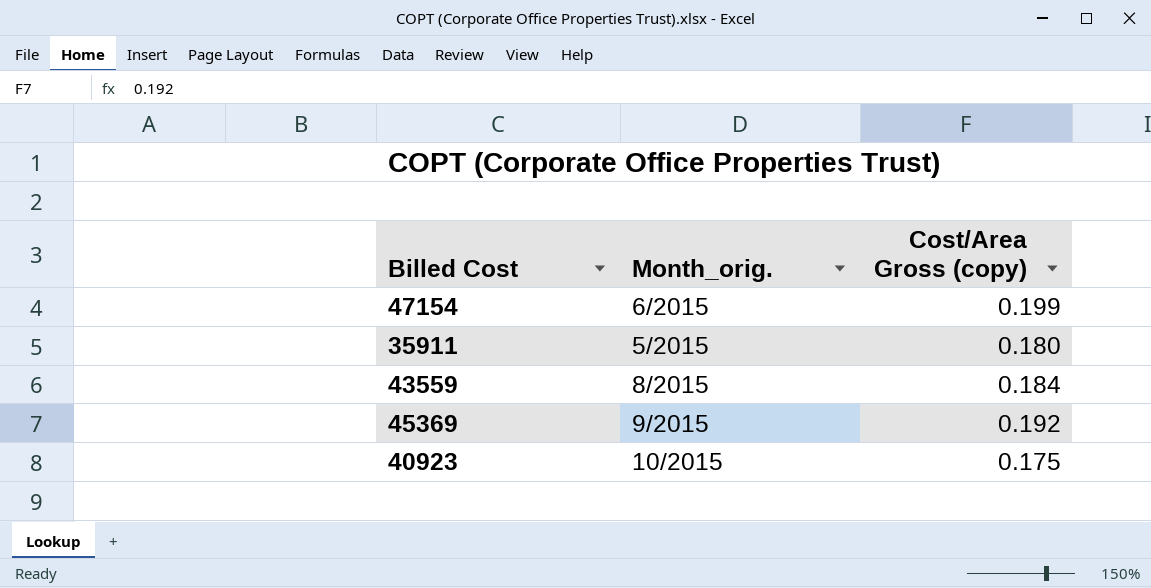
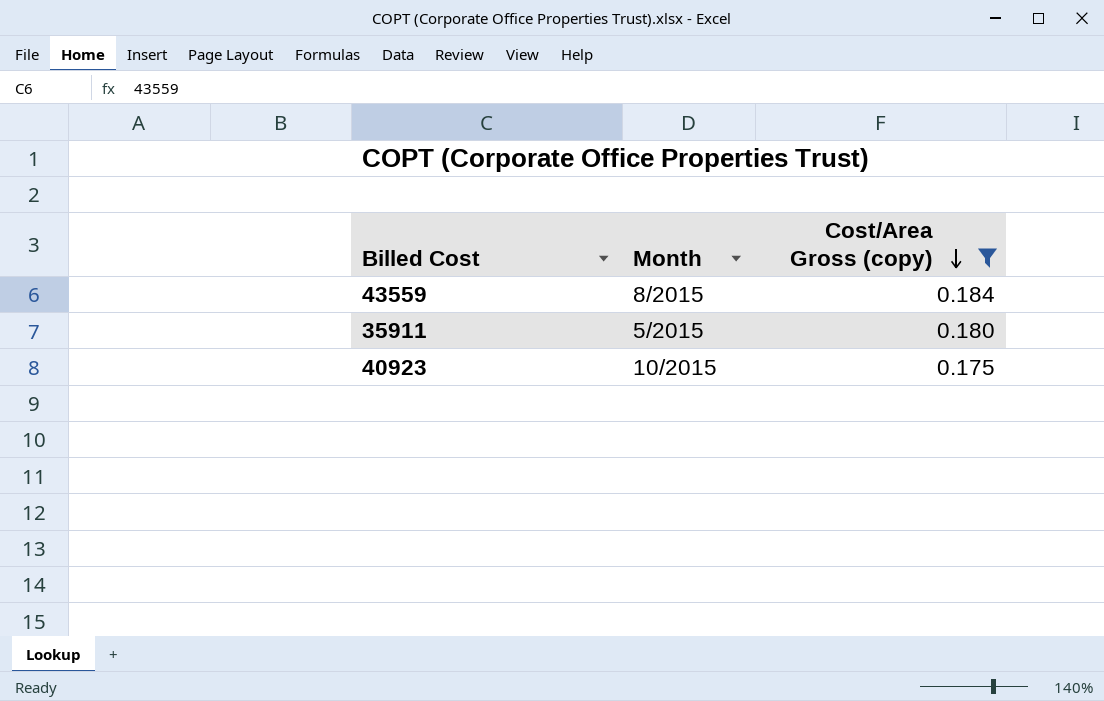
filter: none -> Cost/Area Gross (copy) <= 0.184
row order: none -> Cost/Area Gross (copy) descending
column name: Month_orig. -> Month

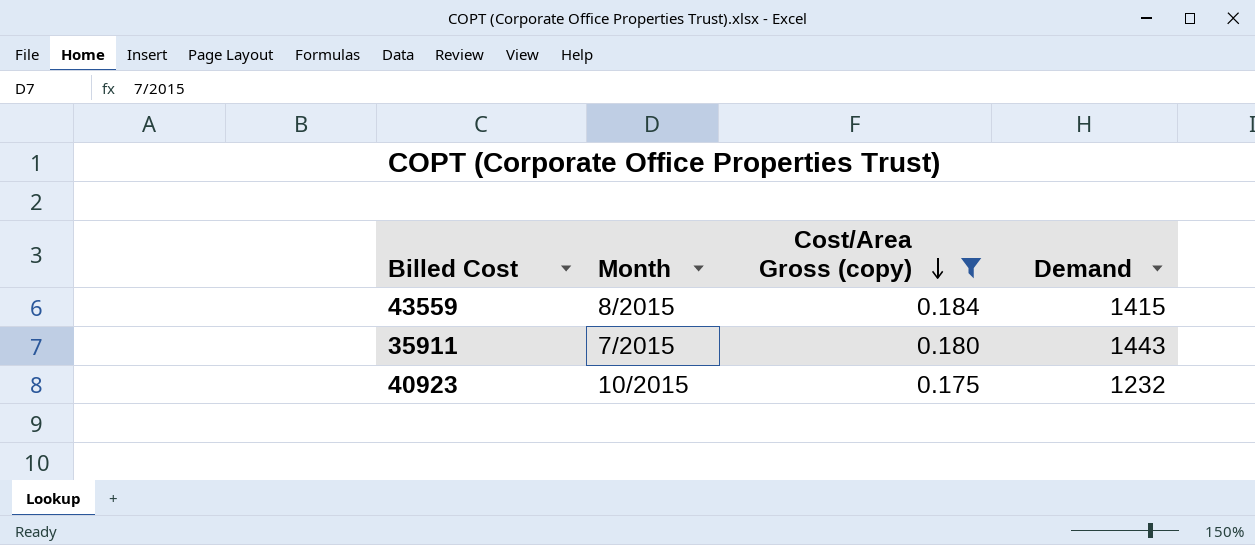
column Demand | position: none -> 4
35911 | Month: 5/2015 -> 7/2015

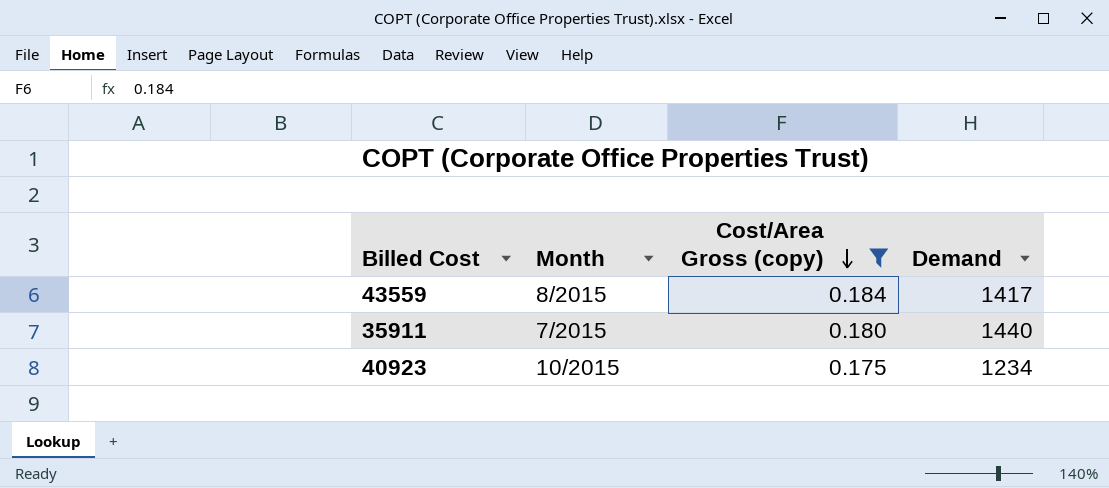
43559 | Demand: 1415 -> 1417
35911 | Demand: 1443 -> 1440
40923 | Demand: 1232 -> 1234

